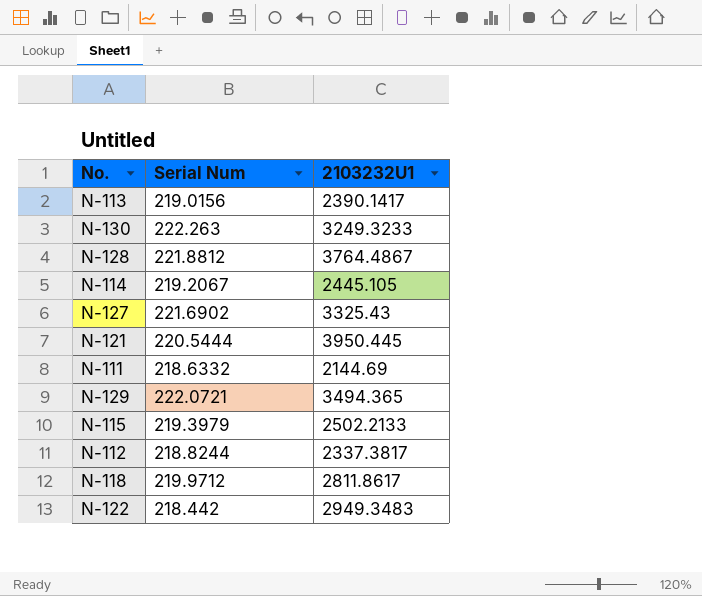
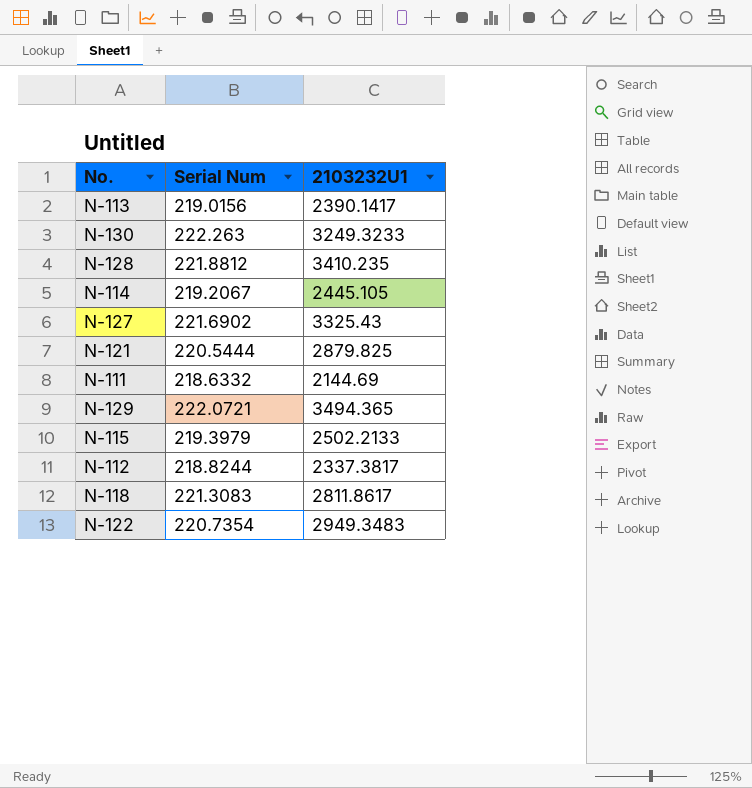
N-128 | 2103232U1: 3764.4867 -> 3410.235
N-121 | 2103232U1: 3950.445 -> 2879.825
N-118 | Serial Num: 219.9712 -> 221.3083
N-122 | Serial Num: 218.442 -> 220.7354

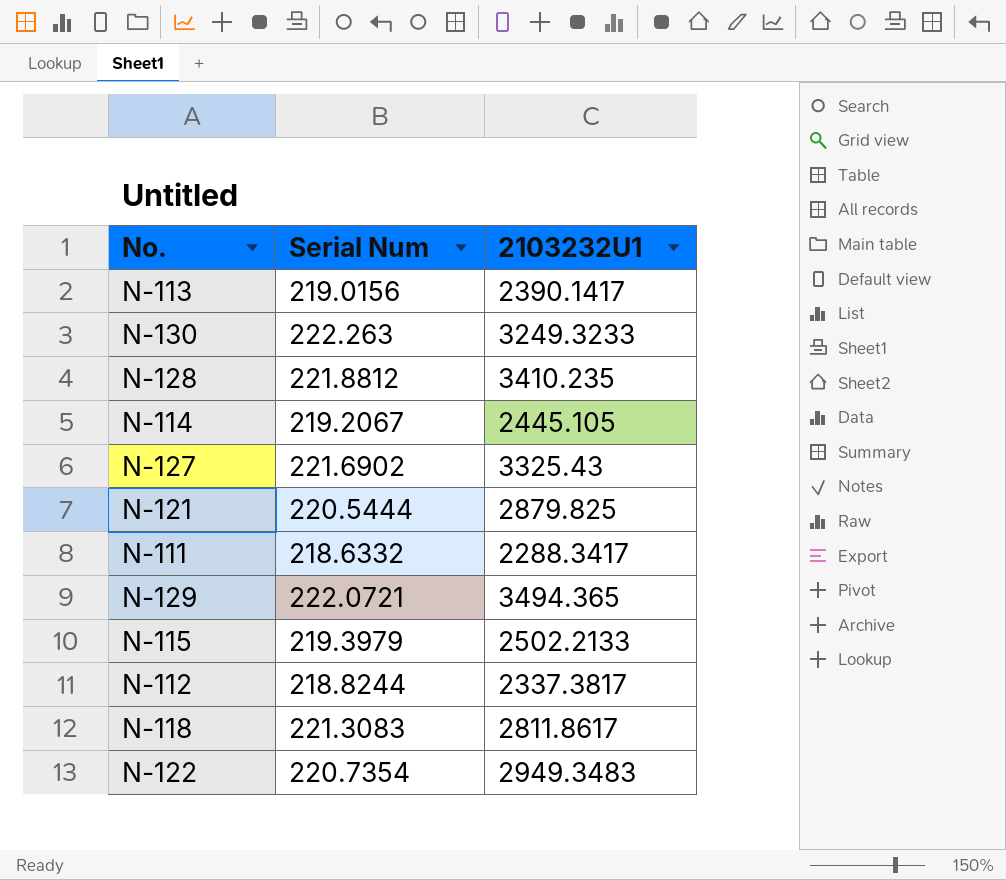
N-111 | 2103232U1: 2144.69 -> 2288.3417

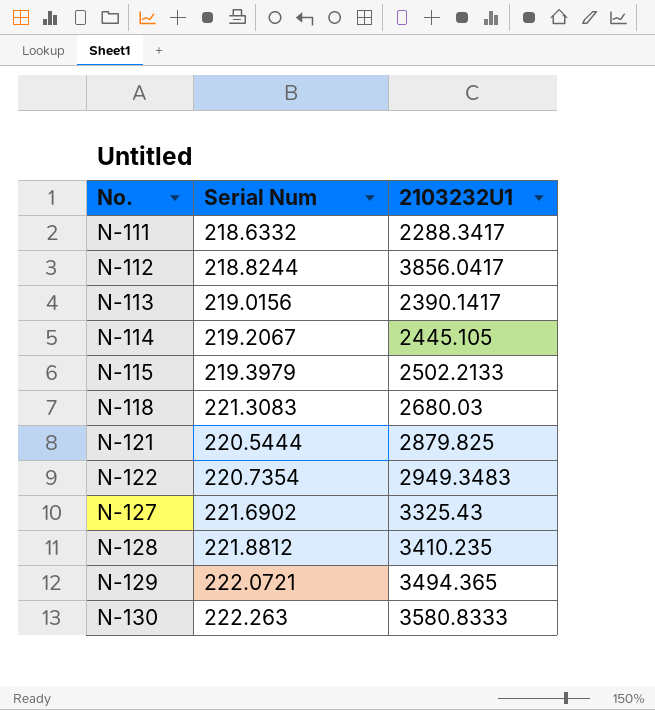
row order: none -> No. ascending
N-112 | 2103232U1: 2337.3817 -> 3856.0417
N-118 | 2103232U1: 2811.8617 -> 2680.03
N-130 | 2103232U1: 3249.3233 -> 3580.8333

